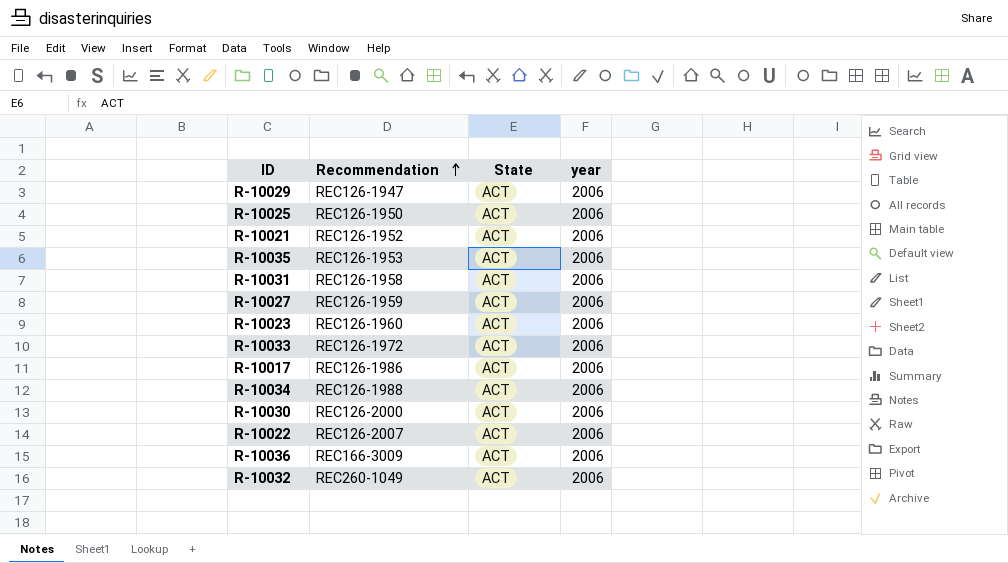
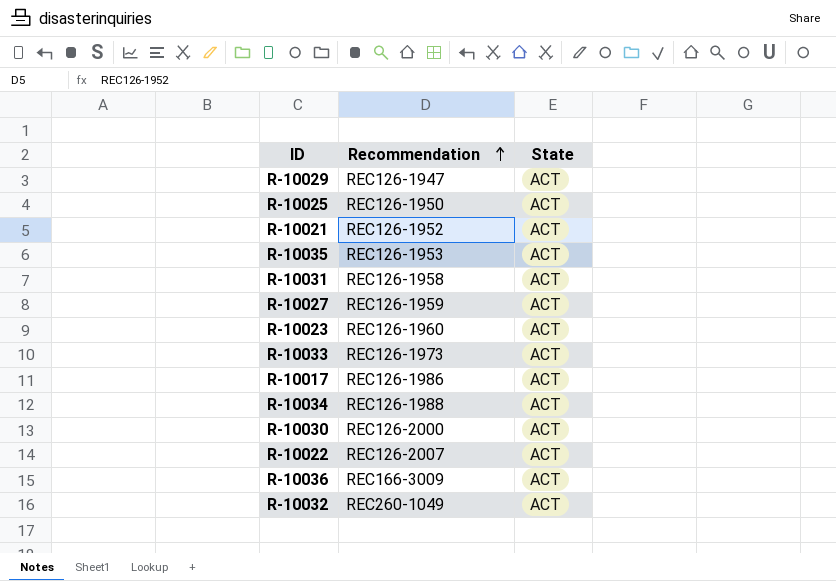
column year | position: 4 -> none
R-10033 | Recommendation: REC126-1972 -> REC126-1973

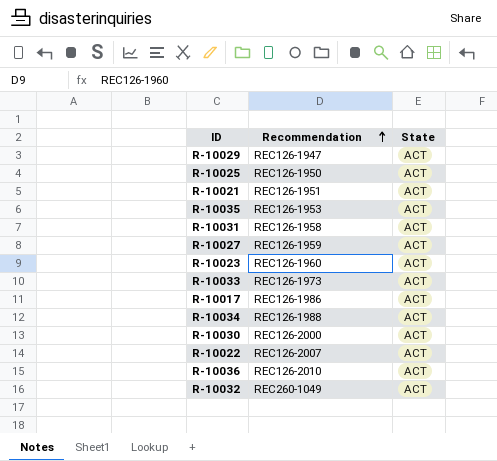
R-10021 | Recommendation: REC126-1952 -> REC126-1951
R-10036 | Recommendation: REC166-3009 -> REC126-2010

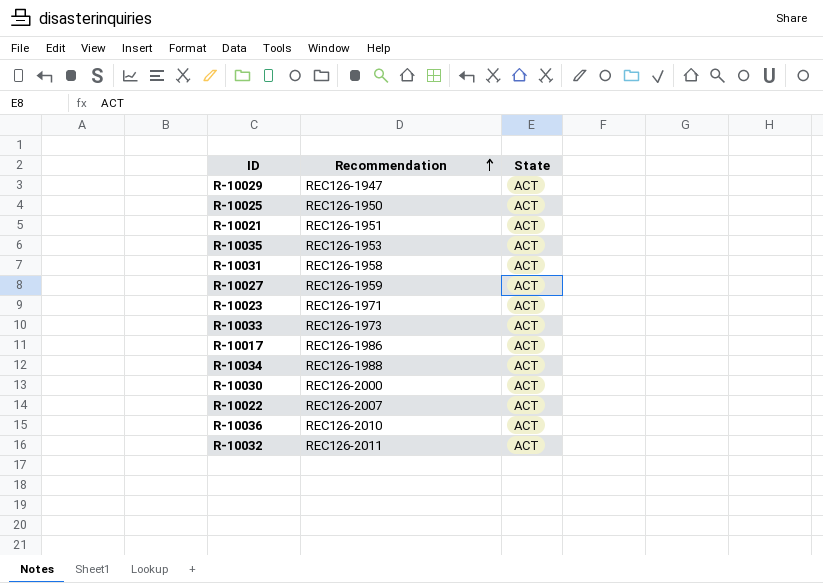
R-10023 | Recommendation: REC126-1960 -> REC126-1971
R-10032 | Recommendation: REC260-1049 -> REC126-2011

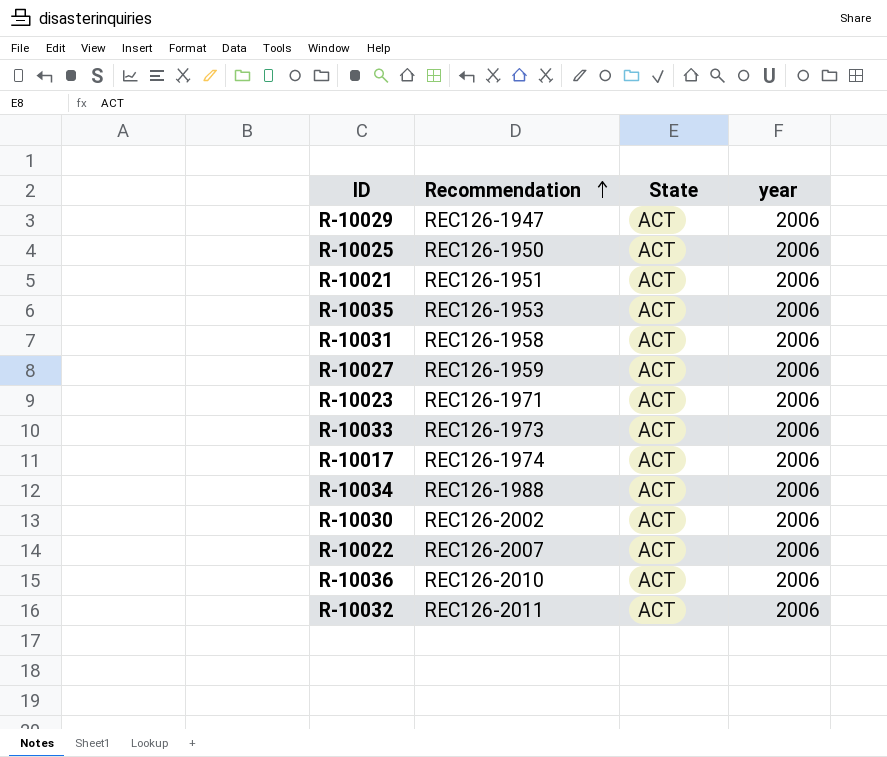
column year | position: none -> 4
R-10017 | Recommendation: REC126-1986 -> REC126-1974
R-10030 | Recommendation: REC126-2000 -> REC126-2002

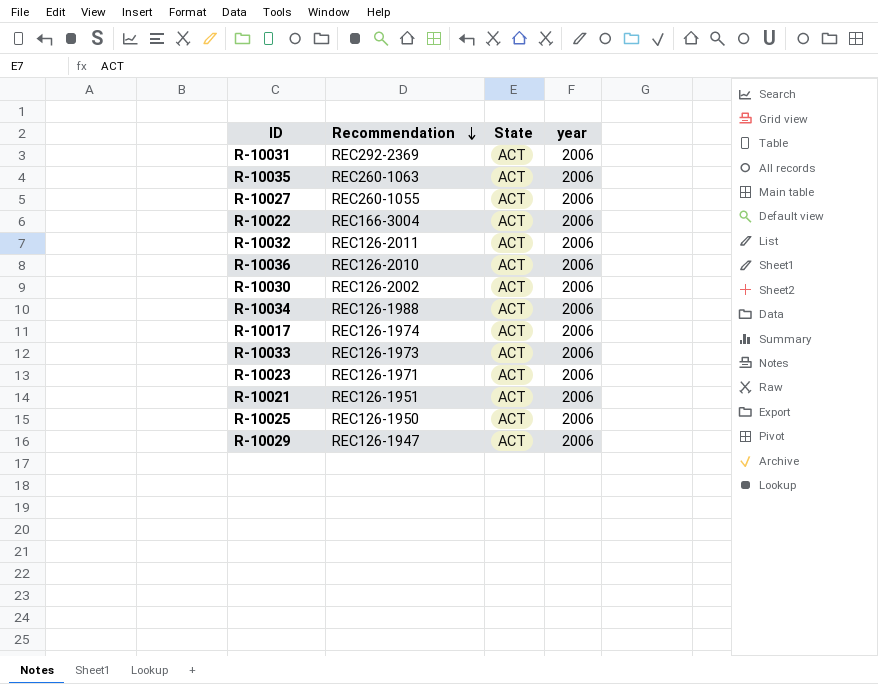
row order: Recommendation ascending -> Recommendation descending
R-10031 | Recommendation: REC126-1958 -> REC292-2369
R-10035 | Recommendation: REC126-1953 -> REC260-1063
R-10027 | Recommendation: REC126-1959 -> REC260-1055
R-10022 | Recommendation: REC126-2007 -> REC166-3004

